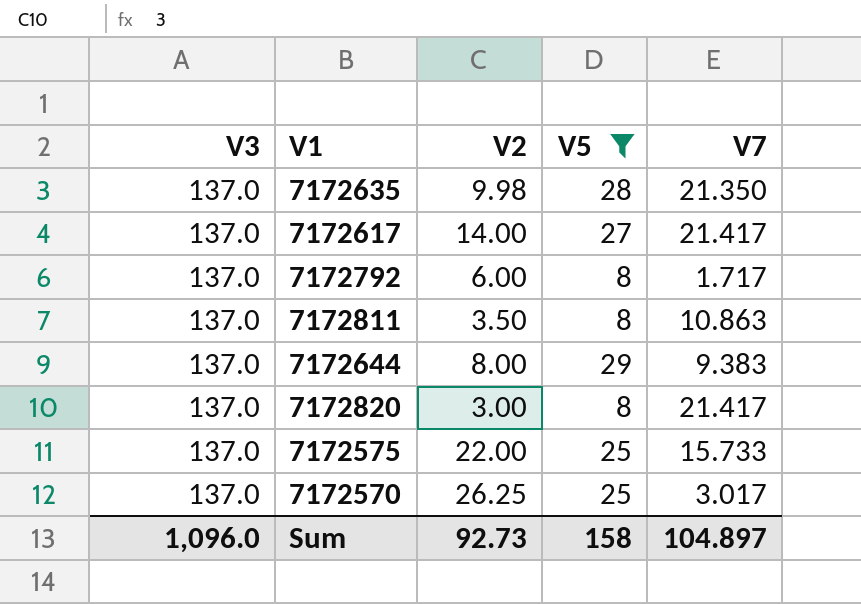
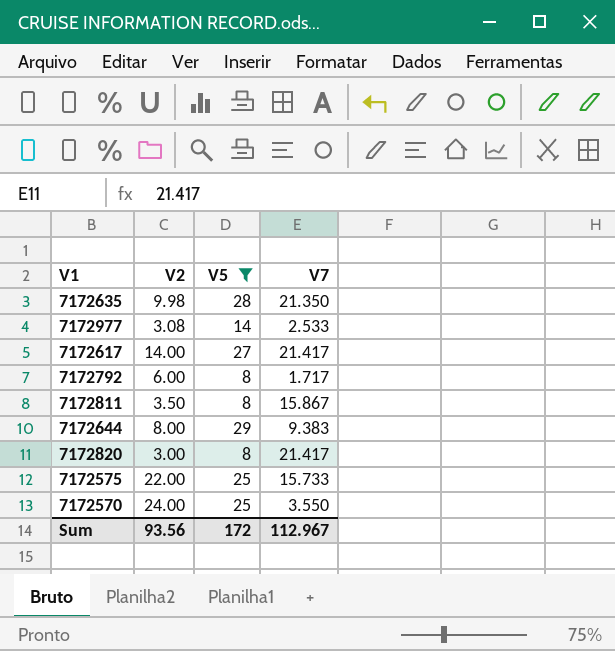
column V3 | position: 1 -> none
row 7172977: none -> 3.08 | 14 | 2.533
7172811 | V7: 10.863 -> 15.867
7172570 | V2: 26.25 -> 24.00
7172570 | V7: 3.017 -> 3.550
Sum | V2: 92.73 -> 93.56
Sum | V5: 158 -> 172
Sum | V7: 104.897 -> 112.967

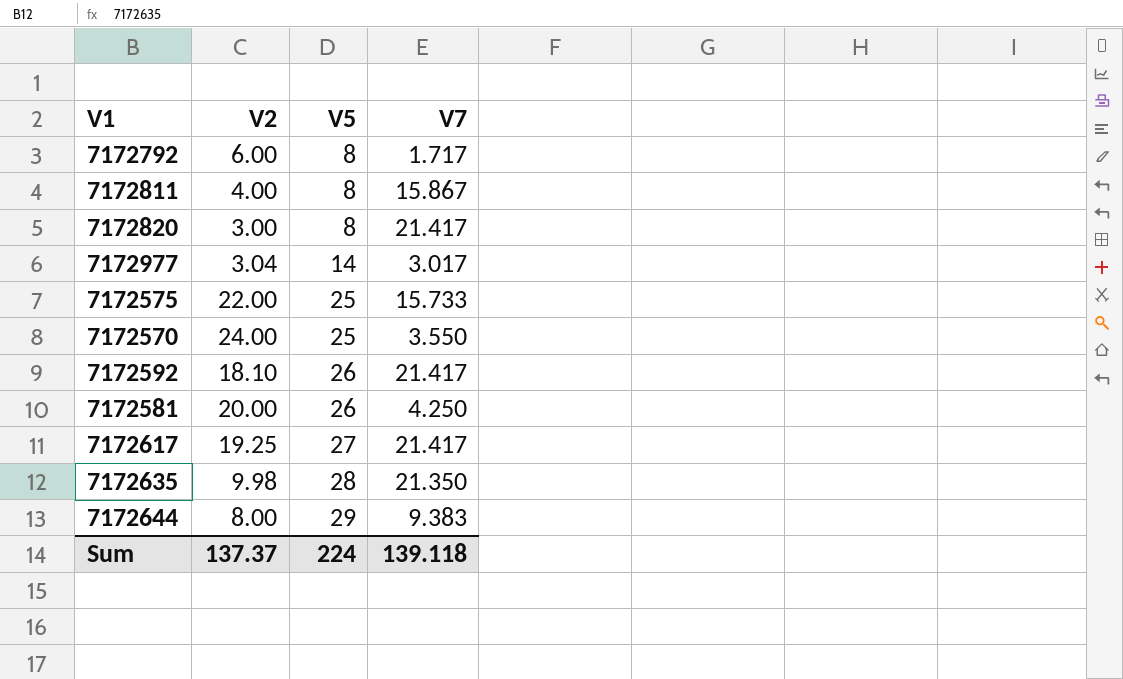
filter: V5 != 26 -> none
row order: none -> V5 ascending
7172811 | V2: 3.50 -> 4.00
7172977 | V2: 3.08 -> 3.04
7172977 | V7: 2.533 -> 3.017
7172617 | V2: 14.00 -> 19.25
Sum | V2: 93.56 -> 137.37
Sum | V5: 172 -> 224
Sum | V7: 112.967 -> 139.118

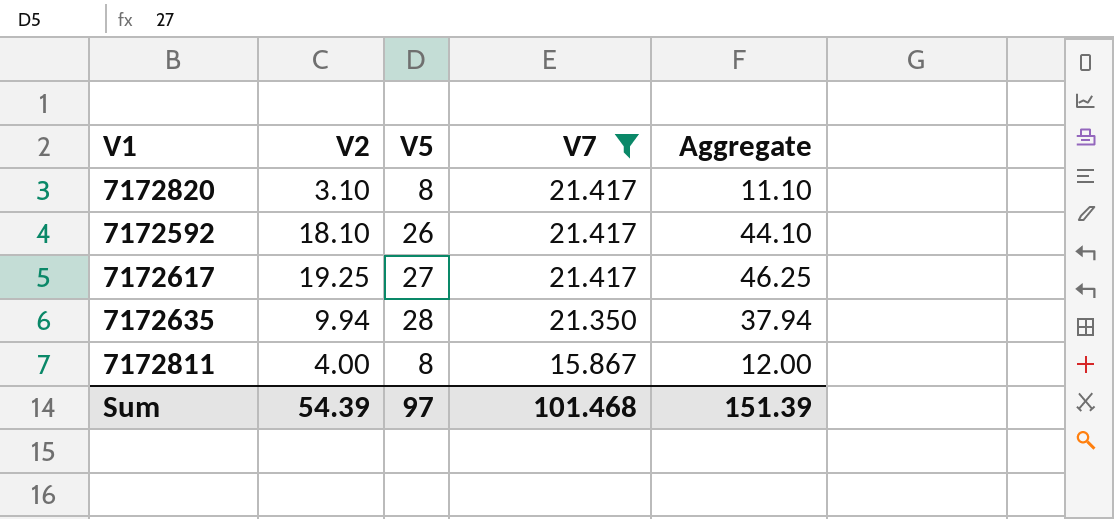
filter: none -> V7 >= 15.867
row order: V5 ascending -> V7 descending
column Aggregate | formula: none -> [V2] + [V5]
7172820 | V2: 3.00 -> 3.10
7172635 | V2: 9.98 -> 9.94
Sum | V2: 137.37 -> 54.39
Sum | V5: 224 -> 97
Sum | V7: 139.118 -> 101.468

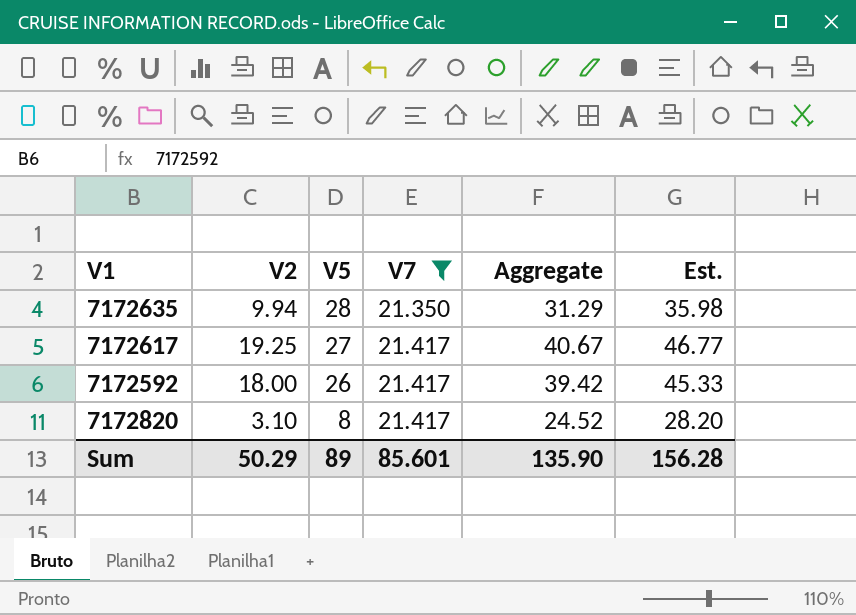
row order: V7 descending -> V5 descending
column Aggregate | formula: [V2] + [V5] -> [V2] + [V7]
column Est. | formula: none -> [Aggregate] * 1.15
row 7172811: 4.00 | 8 | 15.867 | 12.00 -> none
7172592 | V2: 18.10 -> 18.00
Sum | V2: 54.39 -> 50.29
Sum | V5: 97 -> 89
Sum | V7: 101.468 -> 85.601
Sum | Aggregate: 151.39 -> 135.90

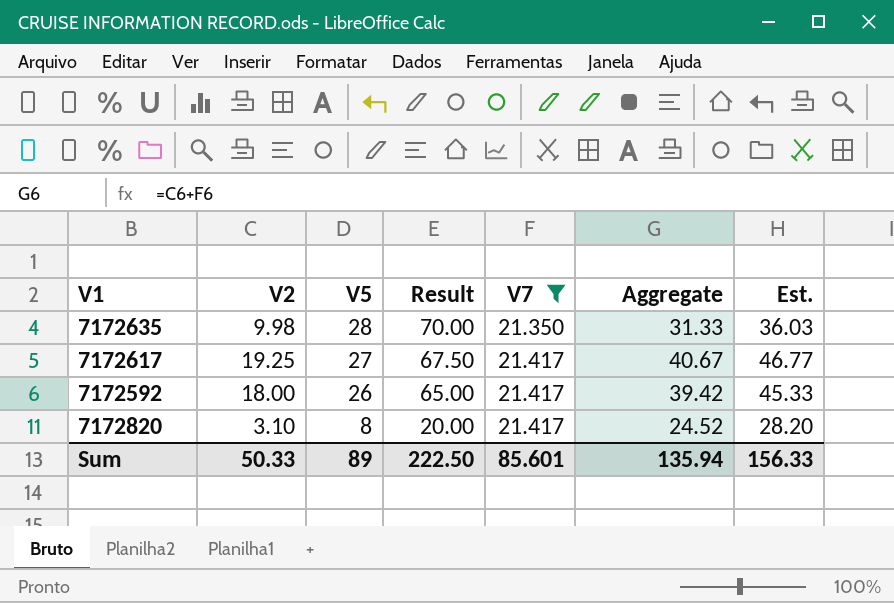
column Result | formula: none -> [V5] * 2.5
7172635 | V2: 9.94 -> 9.98
7172635 | Aggregate: 31.29 -> 31.33
7172635 | Est.: 35.98 -> 36.03
Sum | V2: 50.29 -> 50.33
Sum | Aggregate: 135.90 -> 135.94
Sum | Est.: 156.28 -> 156.33

